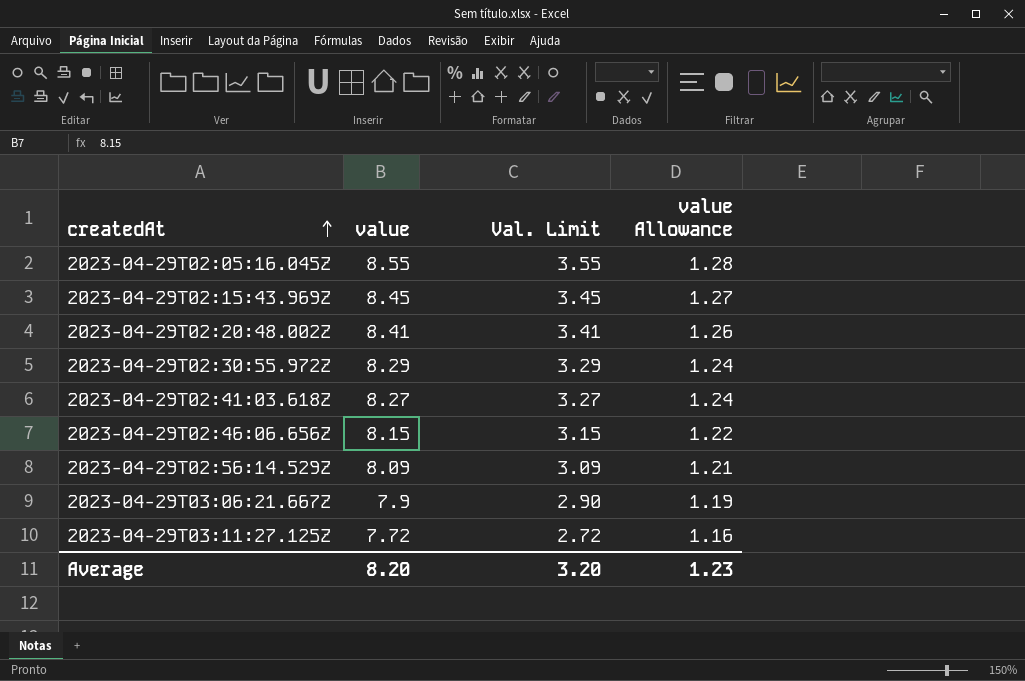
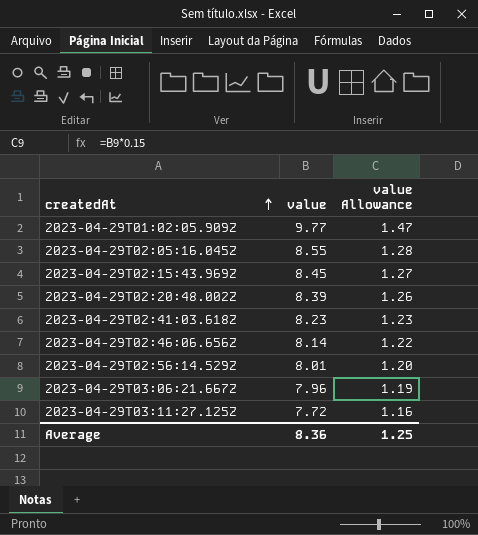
column Val. Limit | formula: [value] - 5 -> none
row 2023-04-29T02:30:55.972Z: 8.29 | 3.29 | 1.24 -> none
row 2023-04-29T01:02:05.909Z: none -> 9.77 | 1.47
2023-04-29T02:20:48.002Z | value: 8.41 -> 8.39
2023-04-29T02:41:03.618Z | value: 8.27 -> 8.23
2023-04-29T02:41:03.618Z | value Allowance: 1.24 -> 1.23
2023-04-29T02:46:06.656Z | value: 8.15 -> 8.14
2023-04-29T02:56:14.529Z | value: 8.09 -> 8.01
2023-04-29T02:56:14.529Z | value Allowance: 1.21 -> 1.20
2023-04-29T03:06:21.667Z | value: 7.9 -> 7.96
Average | value: 8.20 -> 8.36
Average | value Allowance: 1.23 -> 1.25

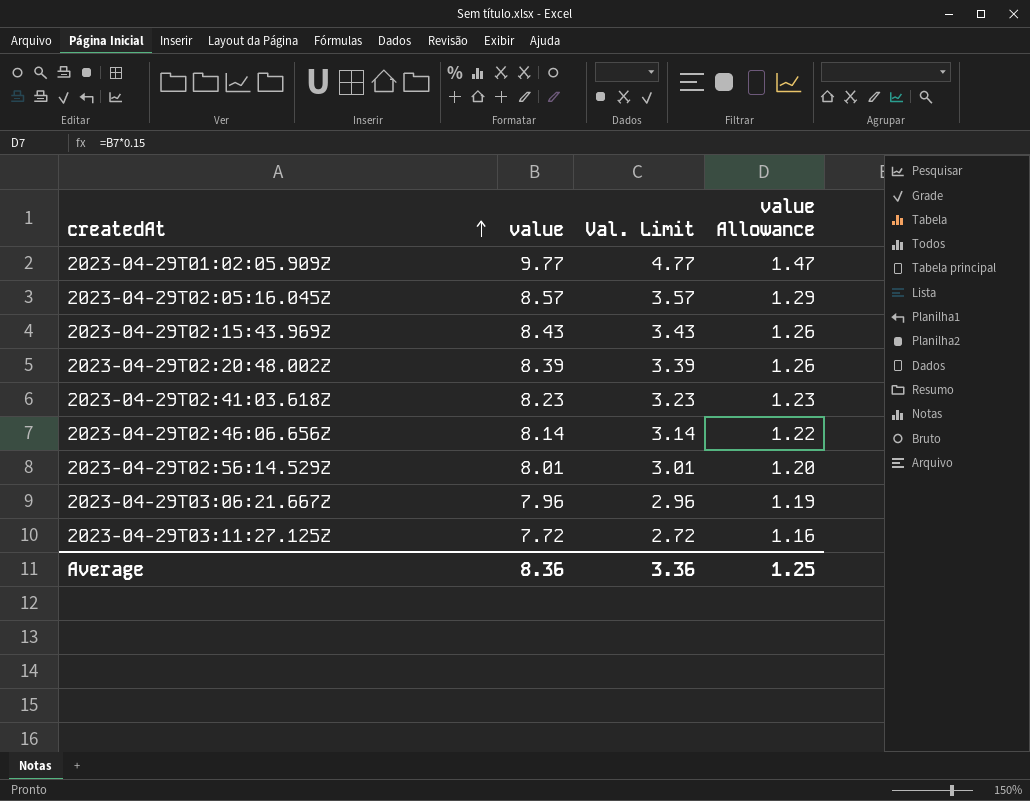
column Val. Limit | formula: none -> [value] - 5
2023-04-29T02:05:16.045Z | value: 8.55 -> 8.57
2023-04-29T02:05:16.045Z | value Allowance: 1.28 -> 1.29
2023-04-29T02:15:43.969Z | value: 8.45 -> 8.43
2023-04-29T02:15:43.969Z | value Allowance: 1.27 -> 1.26

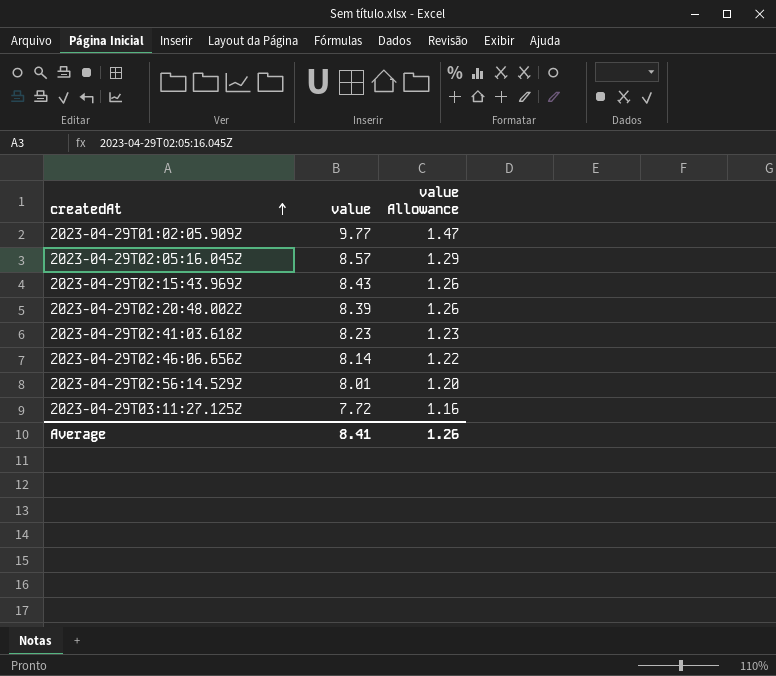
column Val. Limit | formula: [value] - 5 -> none
row 2023-04-29T03:06:21.667Z: 7.96 | 2.96 | 1.19 -> none
Average | value: 8.36 -> 8.41
Average | value Allowance: 1.25 -> 1.26

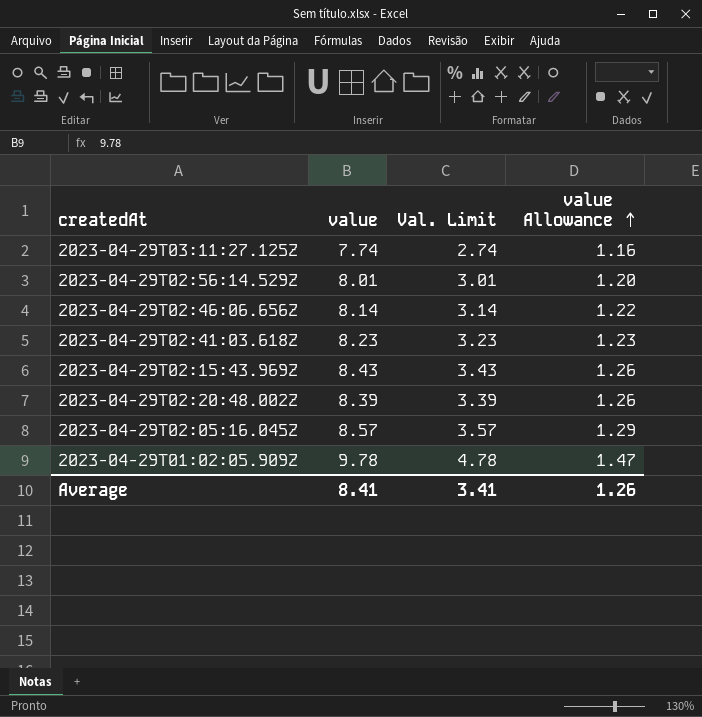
row order: createdAt ascending -> value Allowance ascending
column Val. Limit | formula: none -> [value] - 5
2023-04-29T03:11:27.125Z | value: 7.72 -> 7.74
2023-04-29T01:02:05.909Z | value: 9.77 -> 9.78

